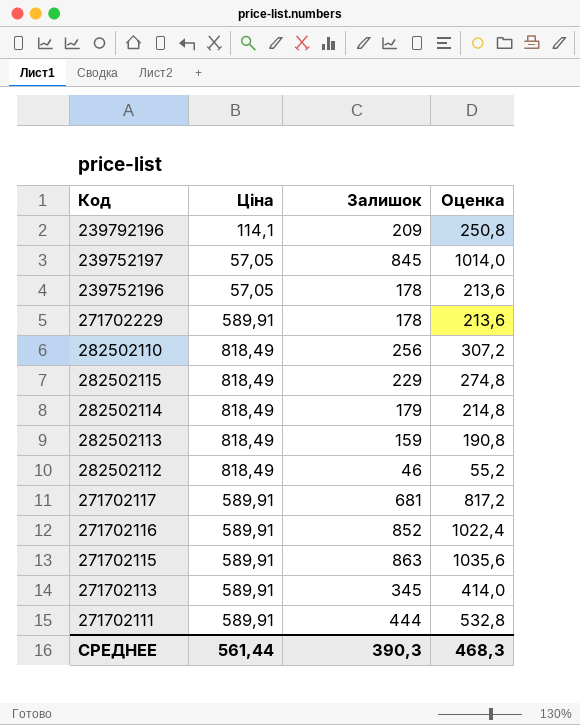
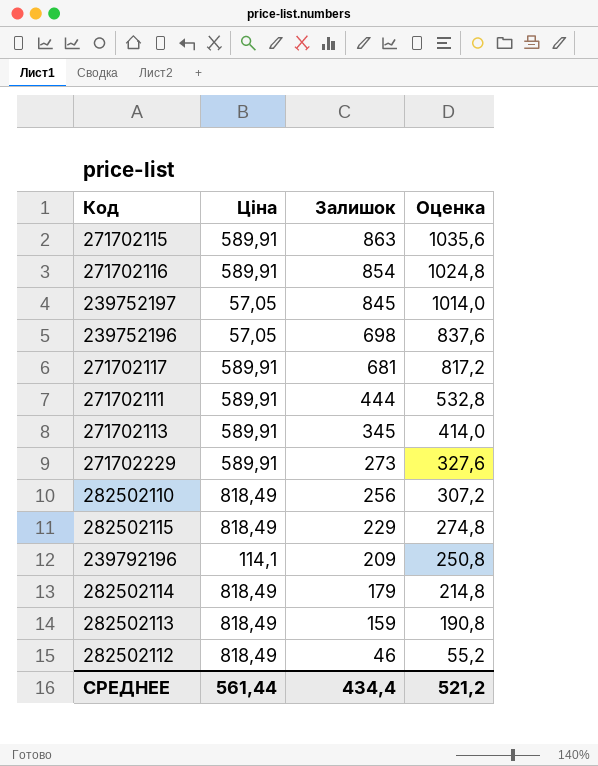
row order: none -> Залишок descending
271702116 | Залишок: 852 -> 854
271702116 | Оценка: 1022,4 -> 1024,8
239752196 | Залишок: 178 -> 698
239752196 | Оценка: 213,6 -> 837,6
271702229 | Залишок: 178 -> 273
271702229 | Оценка: 213,6 -> 327,6
СРЕДНЕЕ | Залишок: 390,3 -> 434,4
СРЕДНЕЕ | Оценка: 468,3 -> 521,2

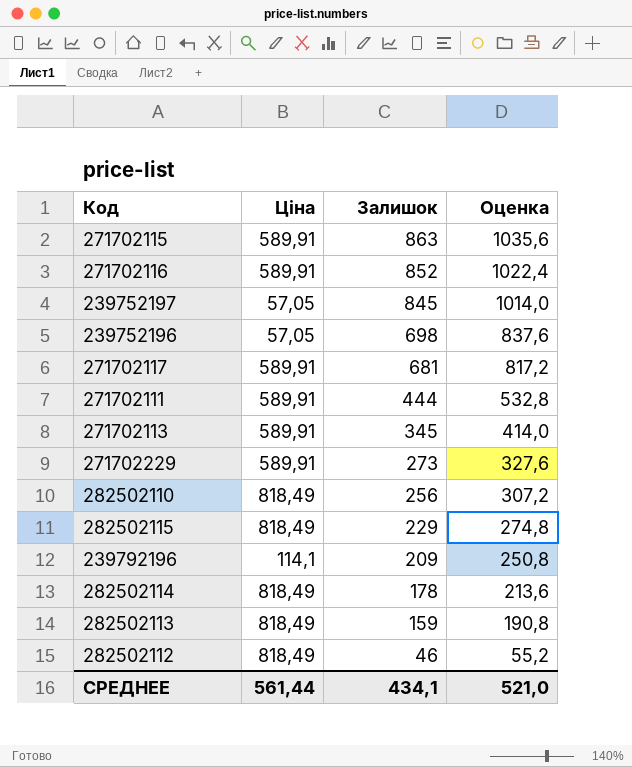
271702116 | Залишок: 854 -> 852
271702116 | Оценка: 1024,8 -> 1022,4
282502114 | Залишок: 179 -> 178
282502114 | Оценка: 214,8 -> 213,6
СРЕДНЕЕ | Залишок: 434,4 -> 434,1
СРЕДНЕЕ | Оценка: 521,2 -> 521,0

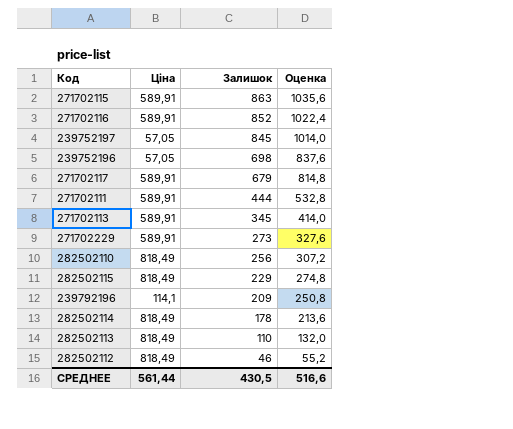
271702117 | Залишок: 681 -> 679
271702117 | Оценка: 817,2 -> 814,8
282502113 | Залишок: 159 -> 110
282502113 | Оценка: 190,8 -> 132,0
СРЕДНЕЕ | Залишок: 434,1 -> 430,5
СРЕДНЕЕ | Оценка: 521,0 -> 516,6

